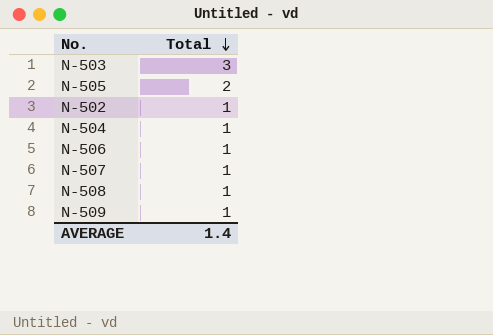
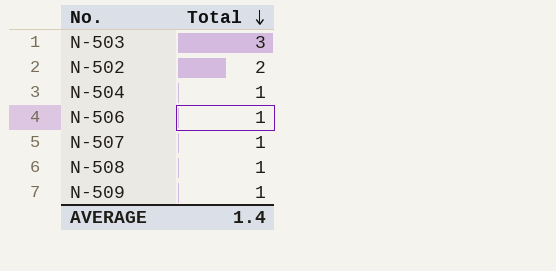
row N-505: 2 -> none
N-502 | Total: 1 -> 2

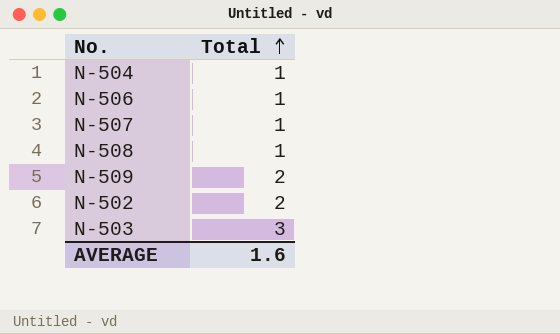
row order: Total descending -> Total ascending
N-509 | Total: 1 -> 2
AVERAGE | Total: 1.4 -> 1.6

